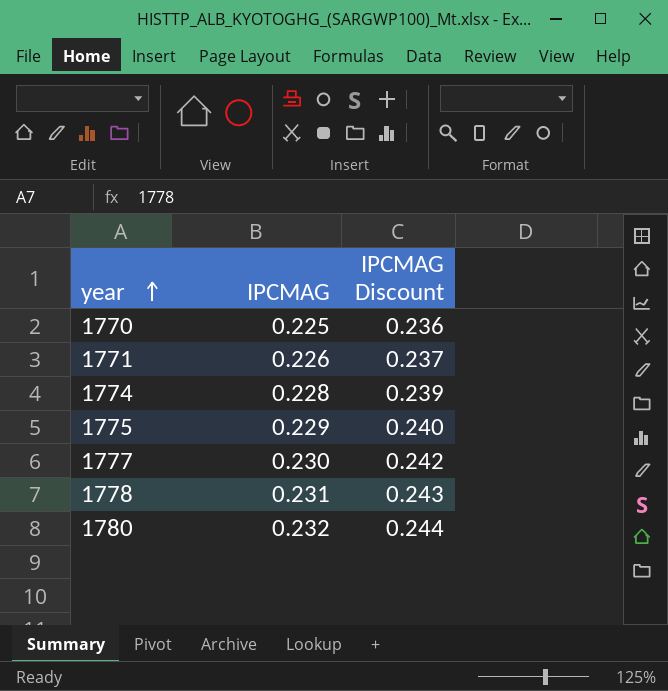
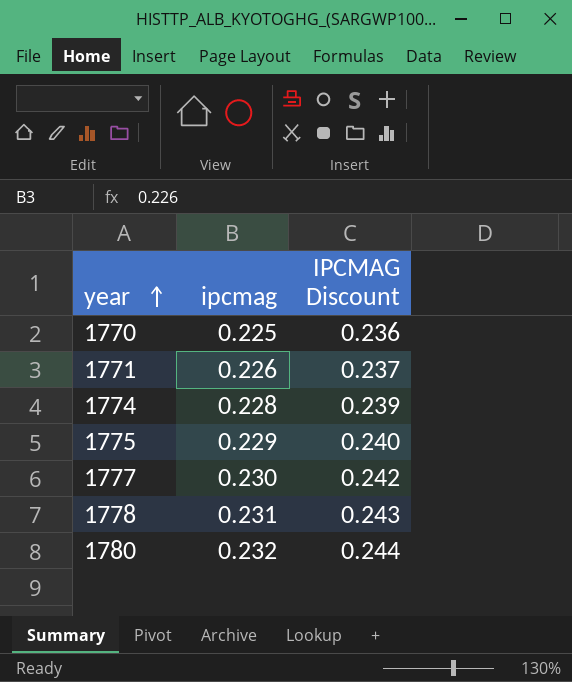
column name: IPCMAG -> ipcmag

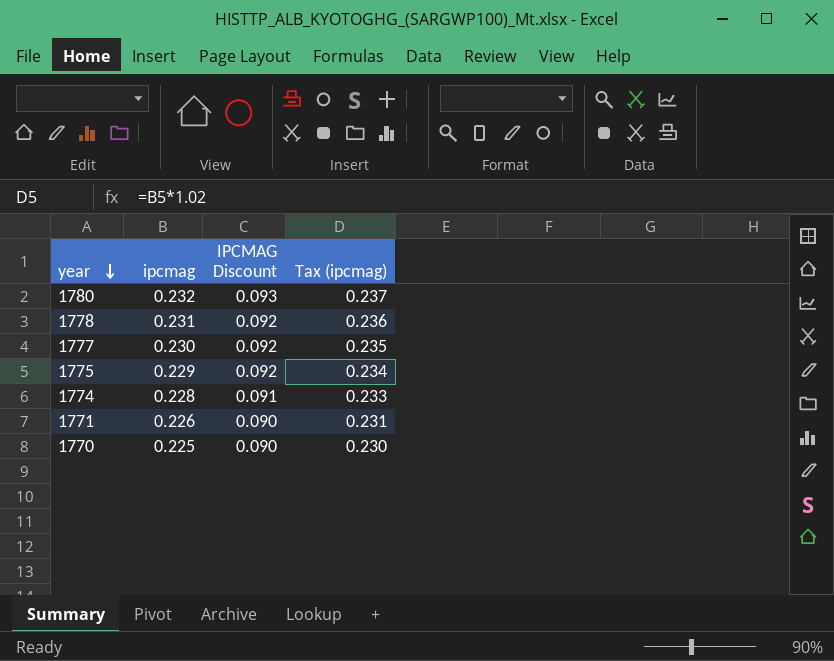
row order: year ascending -> year descending
column IPCMAG Discount | formula: [ipcmag] * 1.05 -> [ipcmag] * 0.4
column Tax (ipcmag) | formula: none -> [ipcmag] * 1.02

